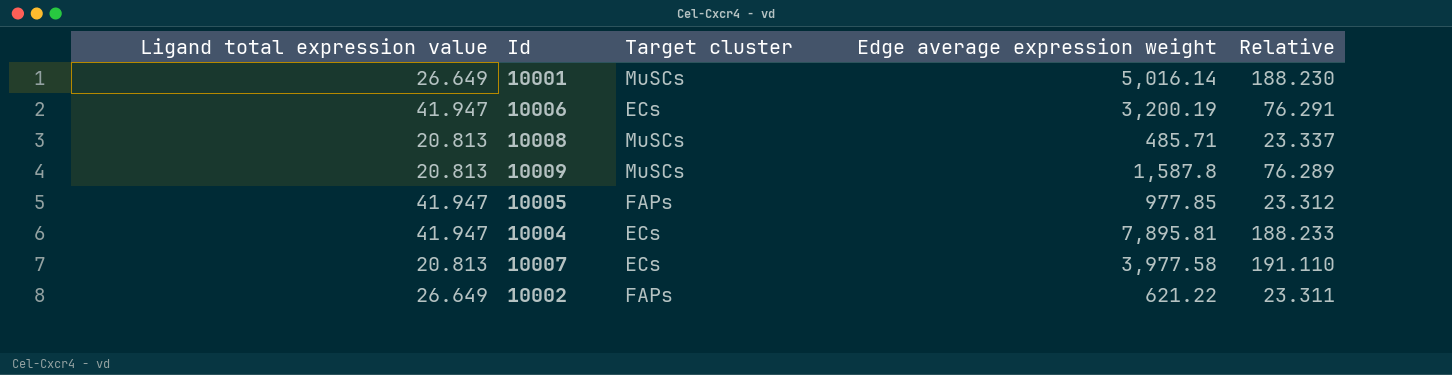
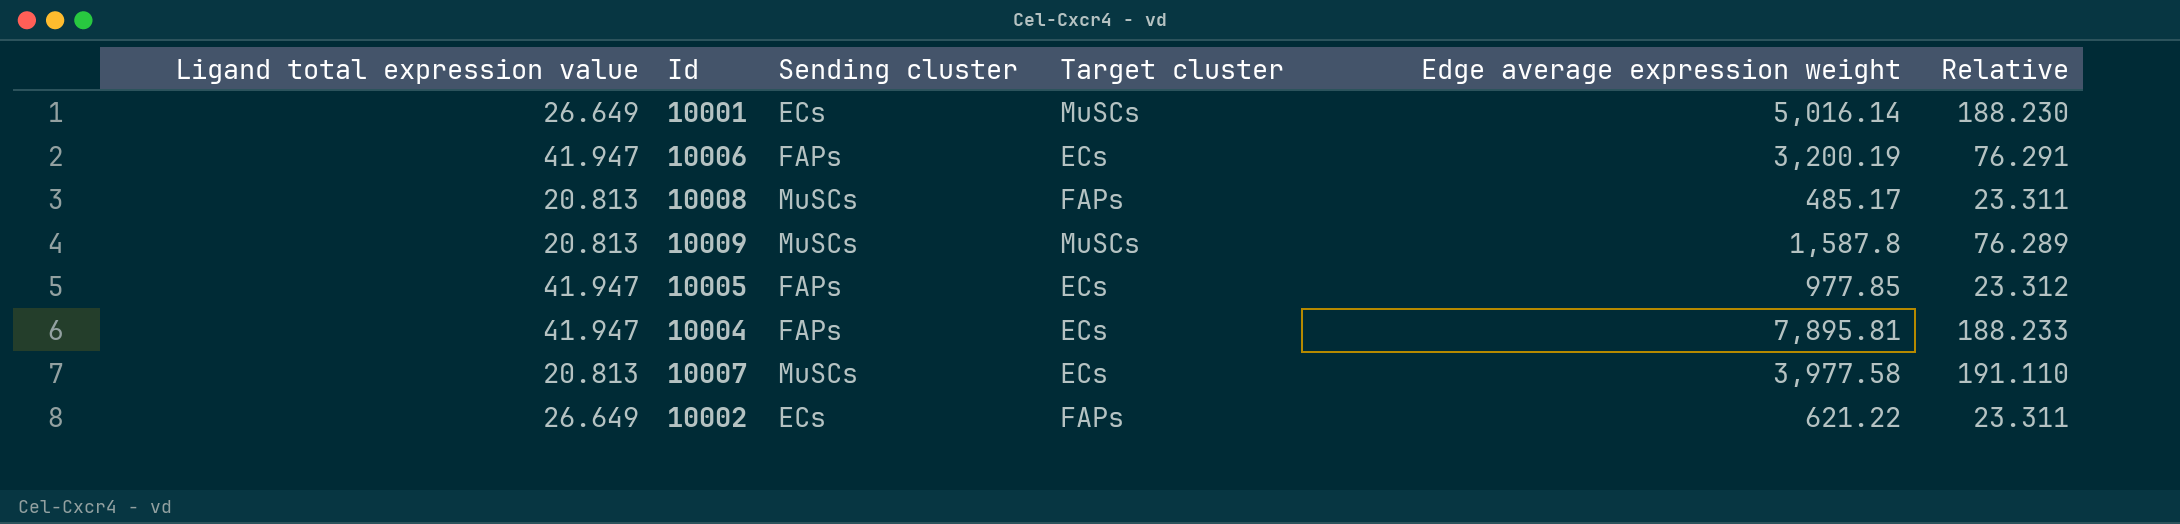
column Sending cluster | position: none -> 3
10008 | Target cluster: MuSCs -> FAPs
10008 | Edge average expression weight: 485.71 -> 485.17
10008 | Relative: 23.337 -> 23.311
10005 | Target cluster: FAPs -> ECs

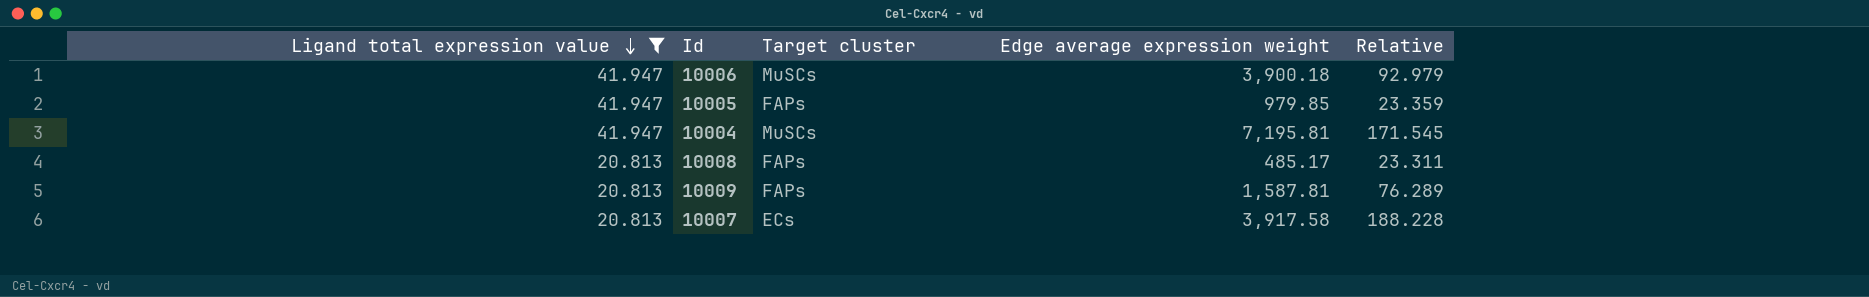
filter: none -> Ligand total expression value != 26.649
row order: none -> Ligand total expression value descending
column Sending cluster | position: 3 -> none
10006 | Target cluster: ECs -> MuSCs
10006 | Edge average expression weight: 3,200.19 -> 3,900.18
10006 | Relative: 76.291 -> 92.979
10005 | Target cluster: ECs -> FAPs
10005 | Edge average expression weight: 977.85 -> 979.85
10005 | Relative: 23.312 -> 23.359
10004 | Target cluster: ECs -> MuSCs
10004 | Edge average expression weight: 7,895.81 -> 7,195.81
10004 | Relative: 188.233 -> 171.545
10009 | Target cluster: MuSCs -> FAPs
10009 | Edge average expression weight: 1,587.8 -> 1,587.81
10007 | Edge average expression weight: 3,977.58 -> 3,917.58
10007 | Relative: 191.110 -> 188.228

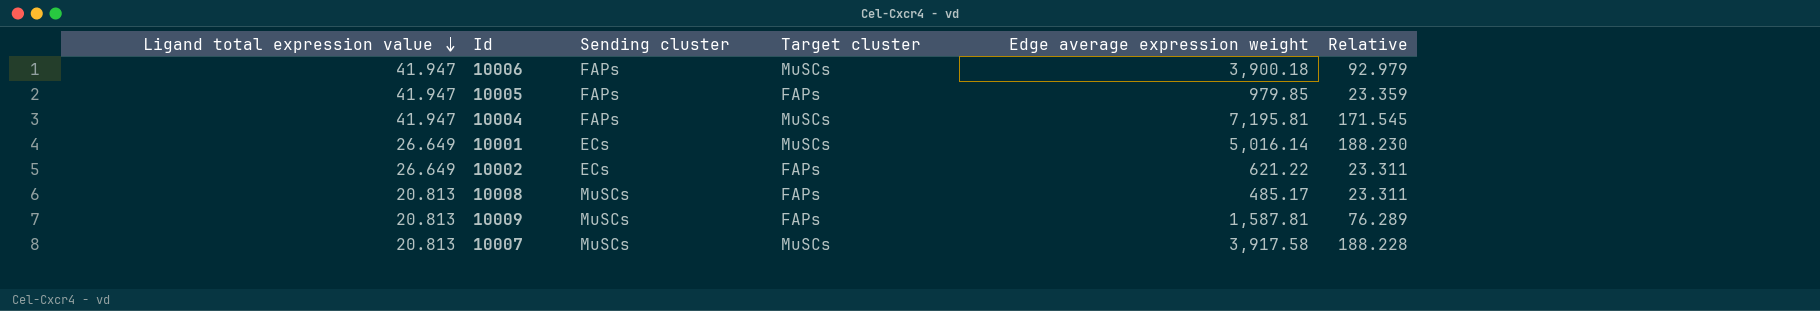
filter: Ligand total expression value != 26.649 -> none
column Sending cluster | position: none -> 3
10007 | Target cluster: ECs -> MuSCs

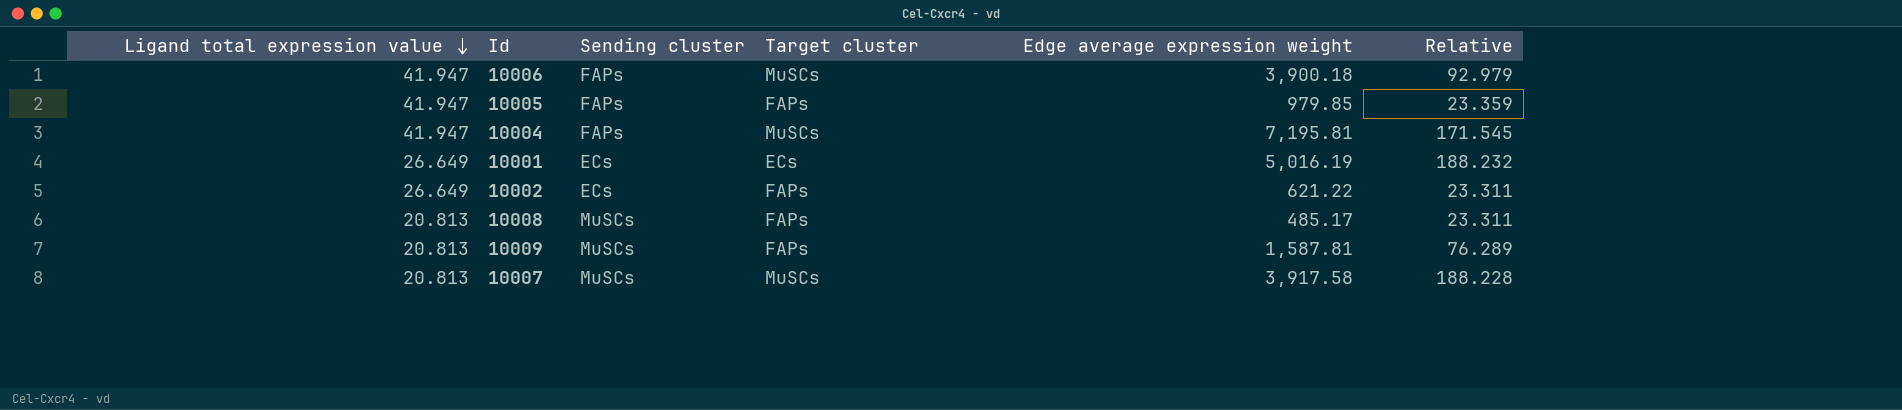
10001 | Target cluster: MuSCs -> ECs
10001 | Edge average expression weight: 5,016.14 -> 5,016.19
10001 | Relative: 188.230 -> 188.232

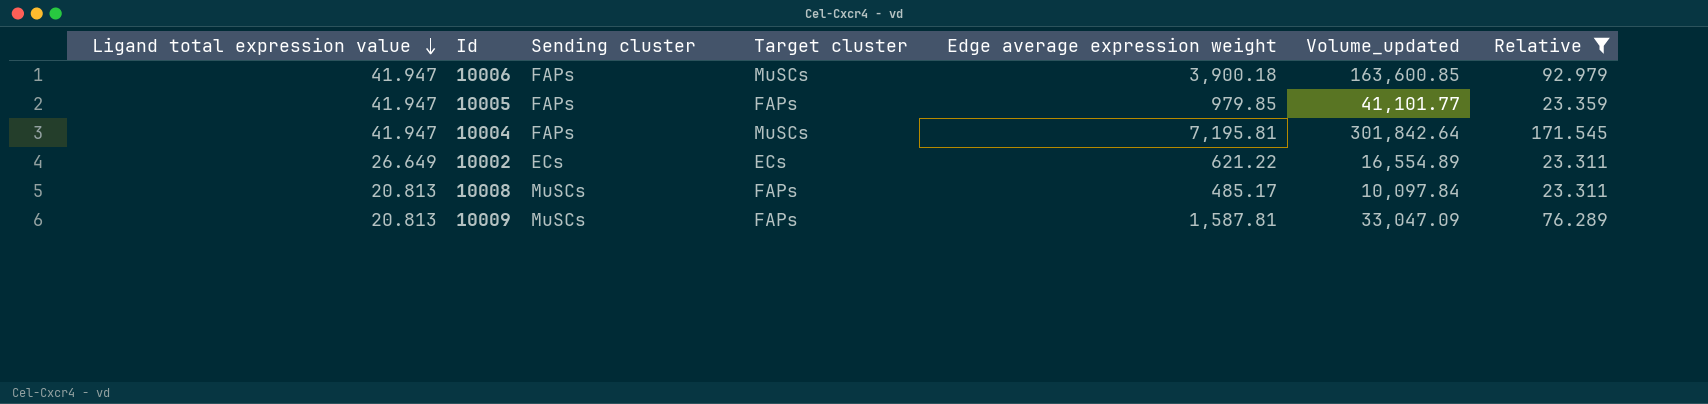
filter: none -> Relative <= 171.545
column Volume_updated | formula: none -> [Ligand total expression value] * [Edge average expression weight]
10002 | Target cluster: FAPs -> ECs

